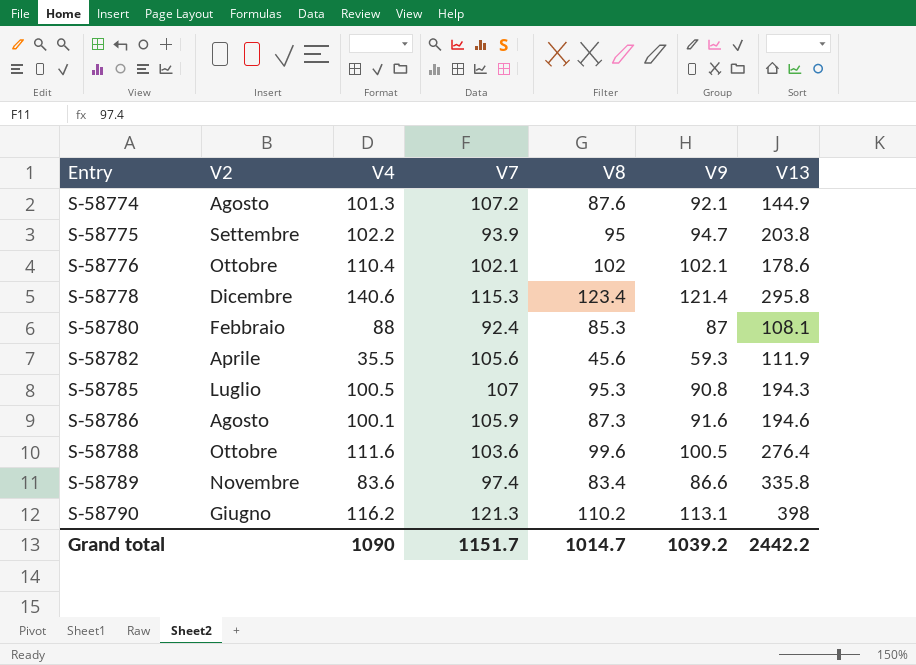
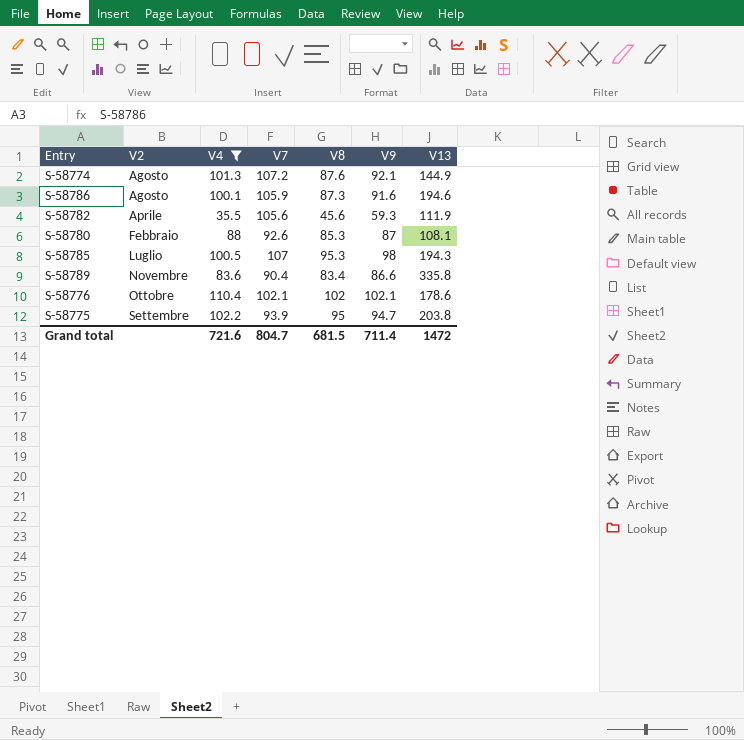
filter: none -> V4 <= 110.4
row order: Entry ascending -> V2 ascending
S-58780 | V7: 92.4 -> 92.6
S-58785 | V9: 90.8 -> 98
S-58789 | V7: 97.4 -> 90.4
Grand total | V4: 1090 -> 721.6
Grand total | V7: 1151.7 -> 804.7
Grand total | V8: 1014.7 -> 681.5
Grand total | V9: 1039.2 -> 711.4
Grand total | V13: 2442.2 -> 1472

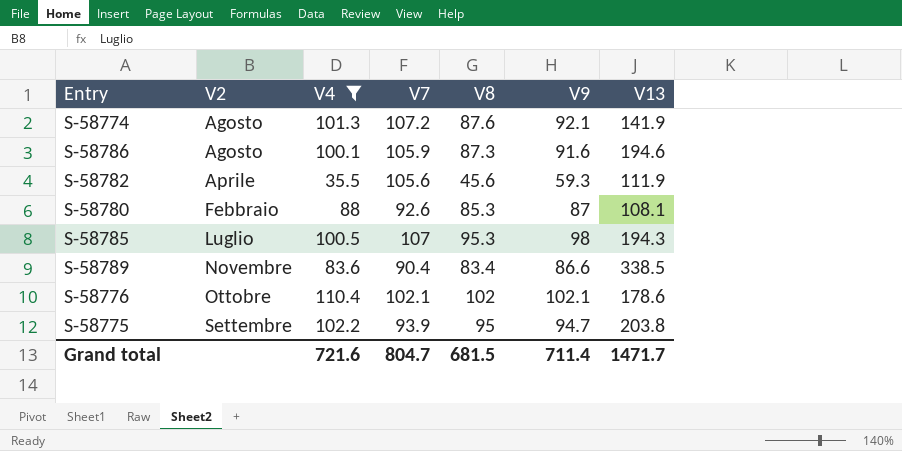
S-58774 | V13: 144.9 -> 141.9
S-58789 | V13: 335.8 -> 338.5
Grand total | V13: 1472 -> 1471.7

